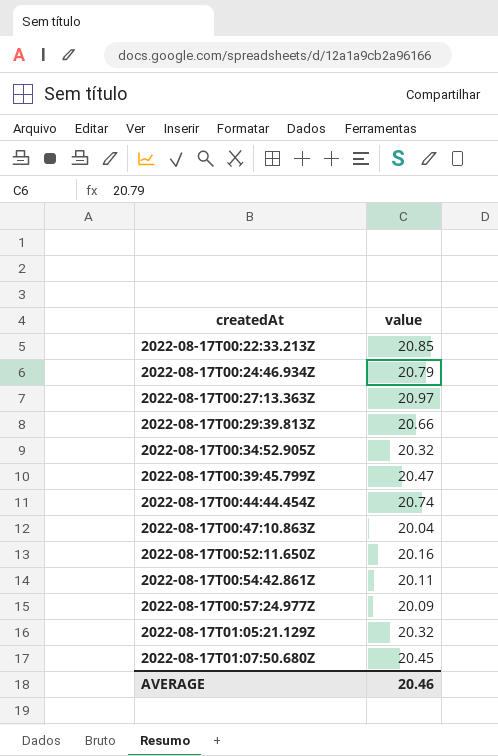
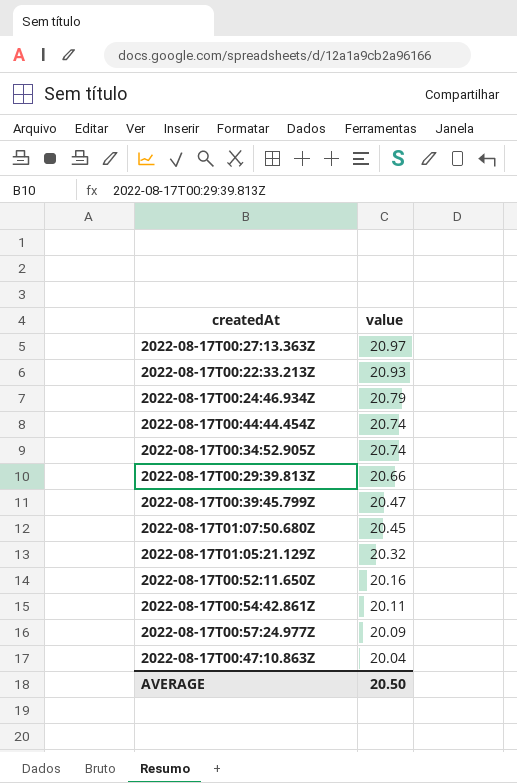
row order: createdAt ascending -> value descending
2022-08-17T00:22:33.213Z | value: 20.85 -> 20.93
2022-08-17T00:34:52.905Z | value: 20.32 -> 20.74
AVERAGE | value: 20.46 -> 20.50

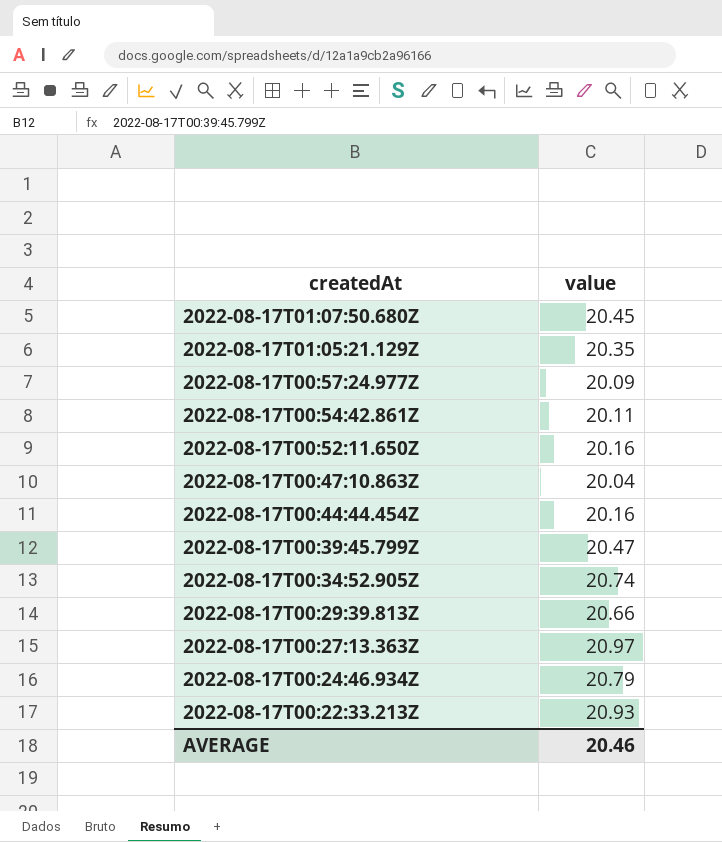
row order: value descending -> createdAt descending
2022-08-17T01:05:21.129Z | value: 20.32 -> 20.35
2022-08-17T00:44:44.454Z | value: 20.74 -> 20.16
AVERAGE | value: 20.50 -> 20.46

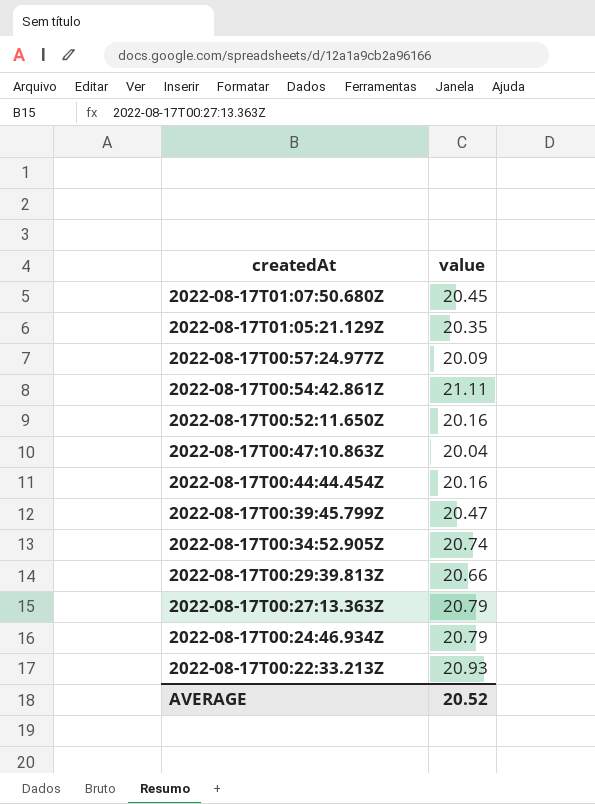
2022-08-17T00:54:42.861Z | value: 20.11 -> 21.11
2022-08-17T00:27:13.363Z | value: 20.97 -> 20.79
AVERAGE | value: 20.46 -> 20.52

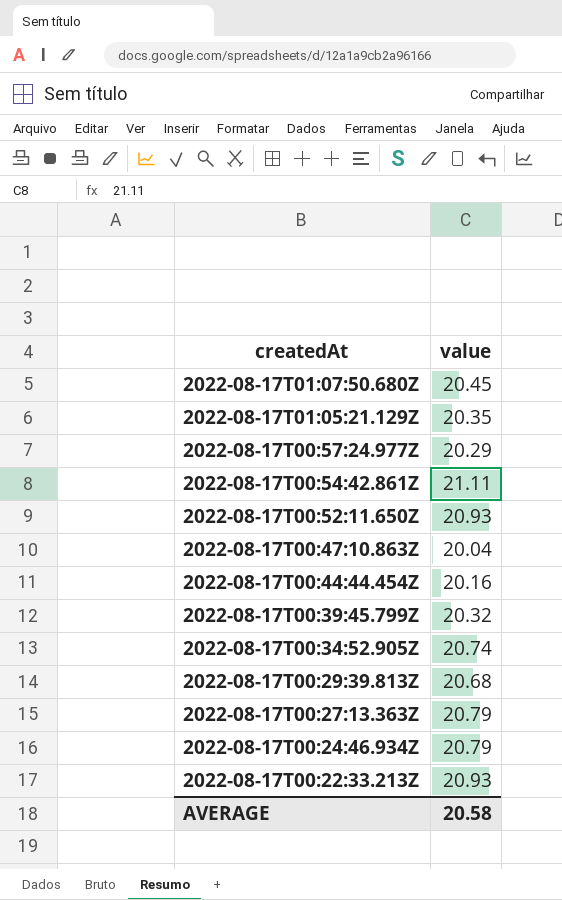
2022-08-17T00:57:24.977Z | value: 20.09 -> 20.29
2022-08-17T00:52:11.650Z | value: 20.16 -> 20.93
2022-08-17T00:39:45.799Z | value: 20.47 -> 20.32
2022-08-17T00:29:39.813Z | value: 20.66 -> 20.68
AVERAGE | value: 20.52 -> 20.58

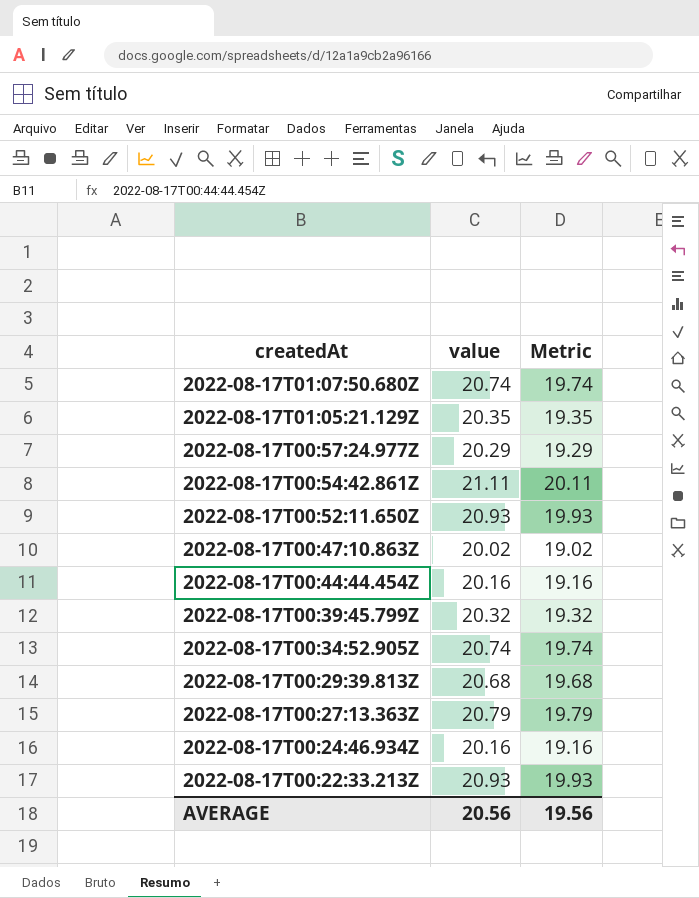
column Metric | formula: none -> [value] - 1
2022-08-17T01:07:50.680Z | value: 20.45 -> 20.74
2022-08-17T00:47:10.863Z | value: 20.04 -> 20.02
2022-08-17T00:24:46.934Z | value: 20.79 -> 20.16
AVERAGE | value: 20.58 -> 20.56

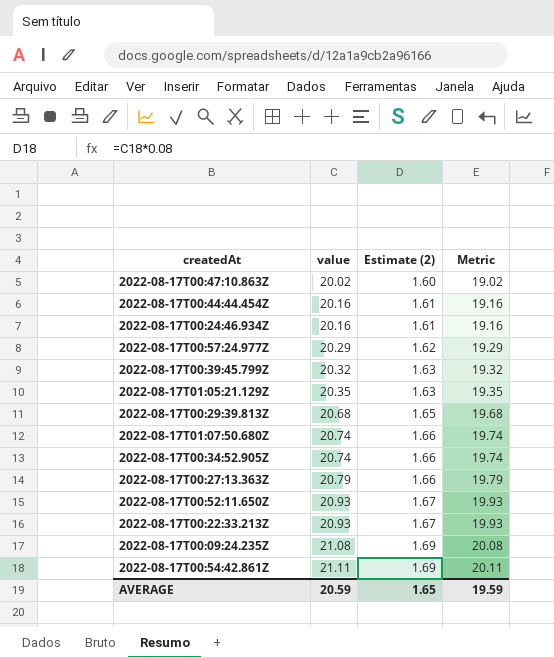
row order: createdAt descending -> value ascending
column Estimate (2) | formula: none -> [value] * 0.08
row 2022-08-17T00:09:24.235Z: none -> 21.08 | 1.69 | 20.08
AVERAGE | value: 20.56 -> 20.59
AVERAGE | Metric: 19.56 -> 19.59

